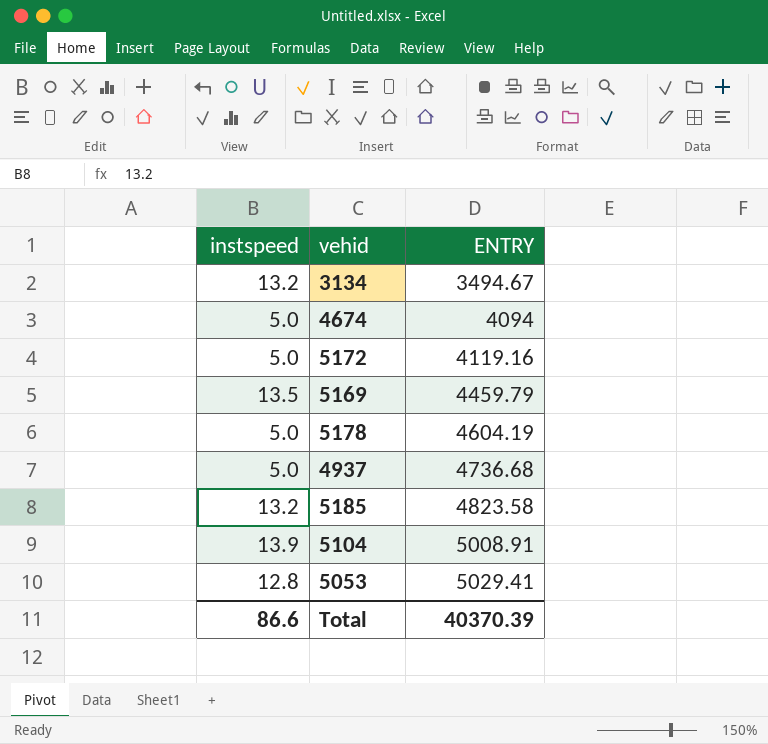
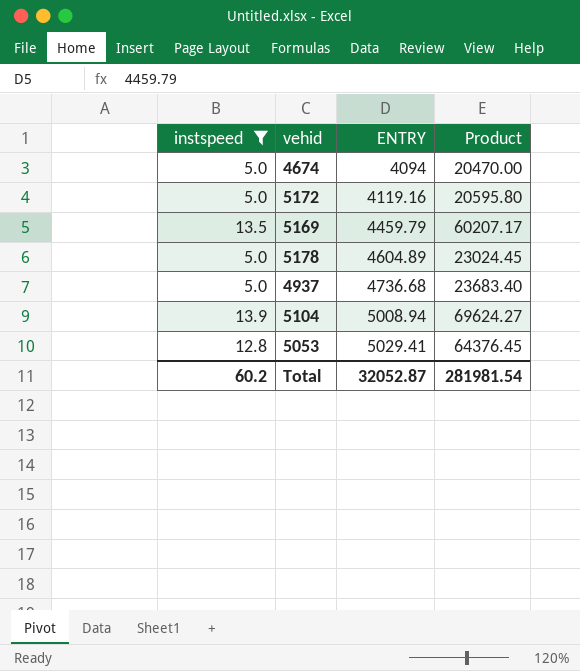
filter: none -> instspeed != 13.2
column Product | formula: none -> [instspeed] * [ENTRY]
5178 | ENTRY: 4604.19 -> 4604.89
5104 | ENTRY: 5008.91 -> 5008.94
Total | instspeed: 86.6 -> 60.2
Total | ENTRY: 40370.39 -> 32052.87

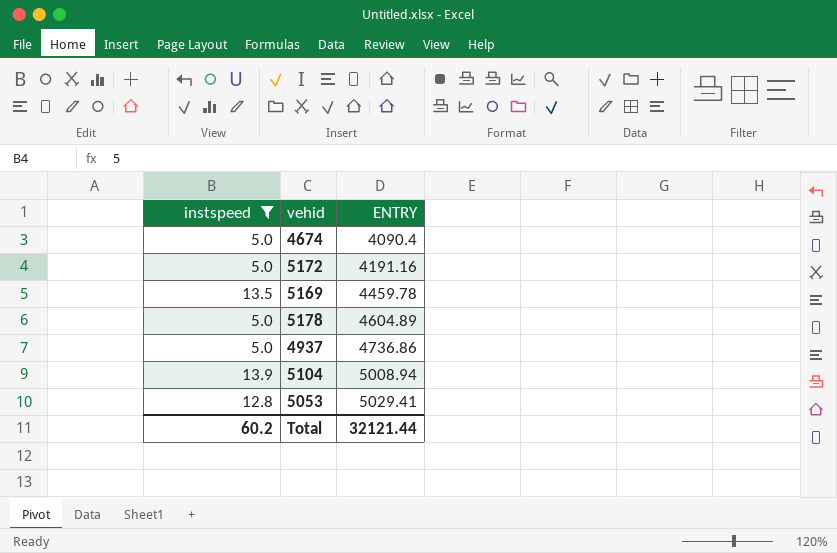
column Product | formula: [instspeed] * [ENTRY] -> none
4674 | ENTRY: 4094 -> 4090.4
5172 | ENTRY: 4119.16 -> 4191.16
5169 | ENTRY: 4459.79 -> 4459.78
4937 | ENTRY: 4736.68 -> 4736.86
Total | ENTRY: 32052.87 -> 32121.44

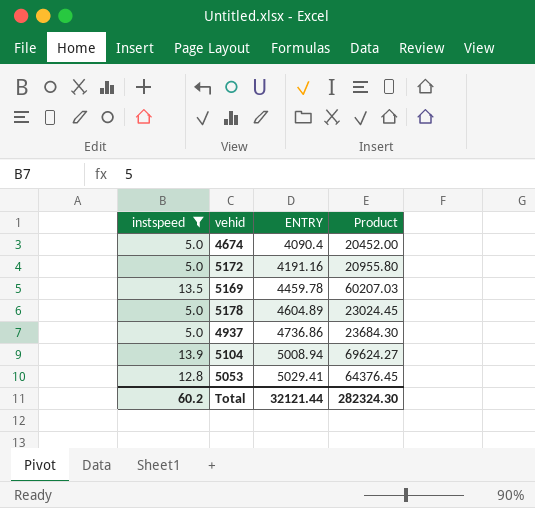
column Product | formula: none -> [instspeed] * [ENTRY]

